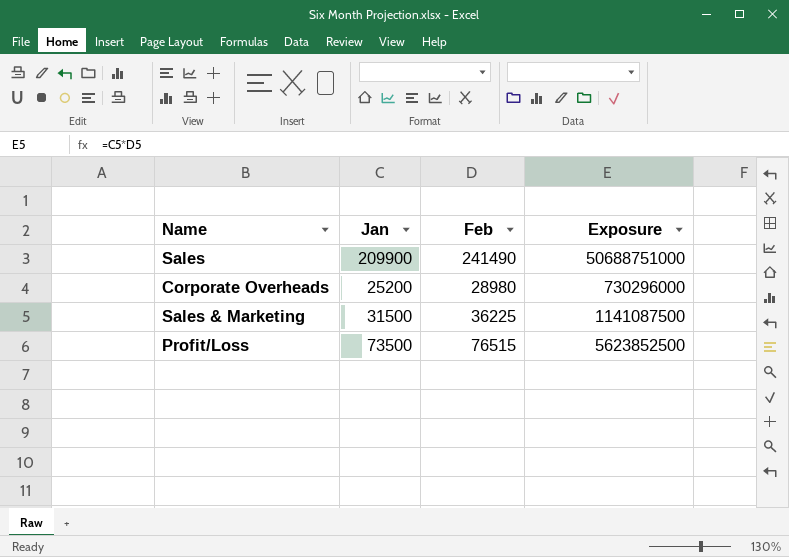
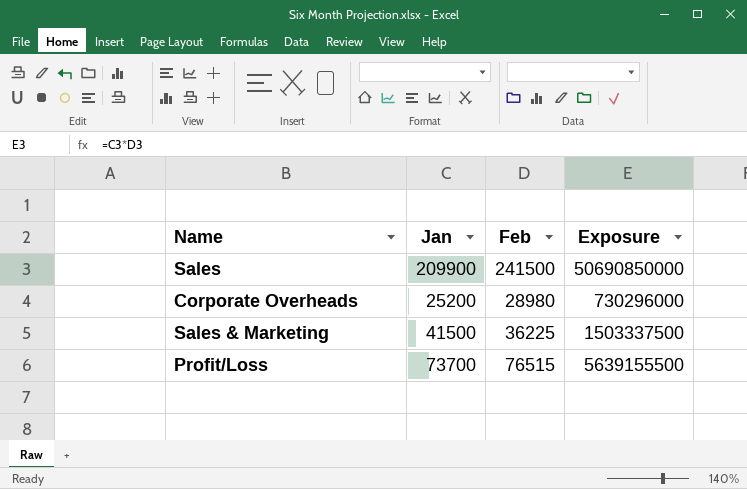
Sales | Feb: 241490 -> 241500
Sales | Exposure: 50688751000 -> 50690850000
Sales & Marketing | Jan: 31500 -> 41500
Sales & Marketing | Exposure: 1141087500 -> 1503337500
Profit/Loss | Jan: 73500 -> 73700
Profit/Loss | Exposure: 5623852500 -> 5639155500

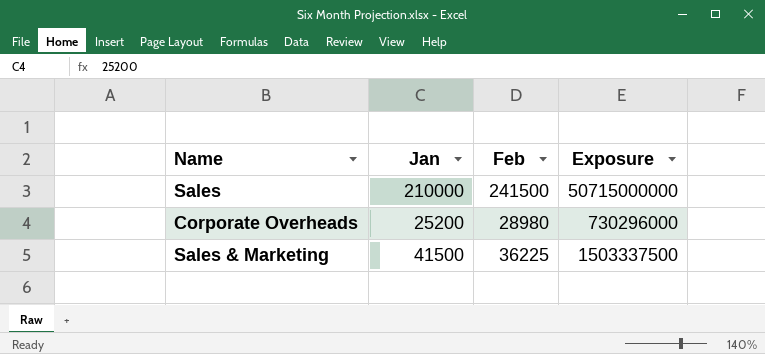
row Profit/Loss: 73700 | 76515 | 5639155500 -> none
Sales | Jan: 209900 -> 210000
Sales | Exposure: 50690850000 -> 50715000000

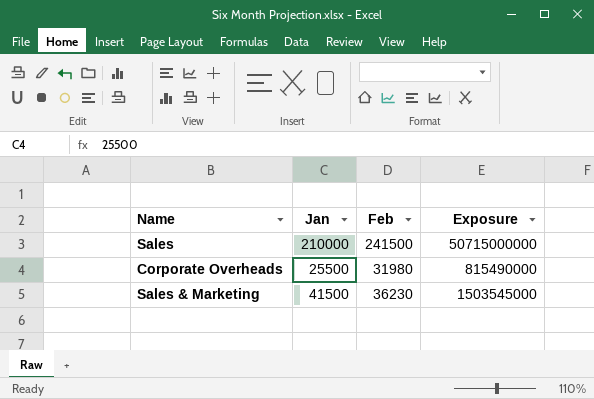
Corporate Overheads | Jan: 25200 -> 25500
Corporate Overheads | Feb: 28980 -> 31980
Corporate Overheads | Exposure: 730296000 -> 815490000
Sales & Marketing | Feb: 36225 -> 36230
Sales & Marketing | Exposure: 1503337500 -> 1503545000

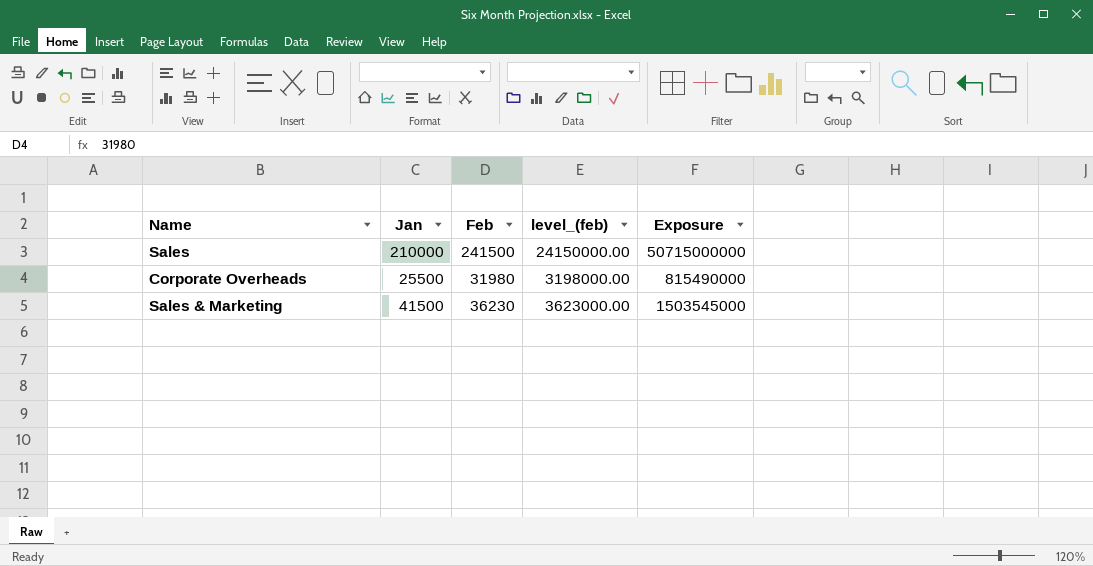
column level_(feb) | formula: none -> [Feb] * 100

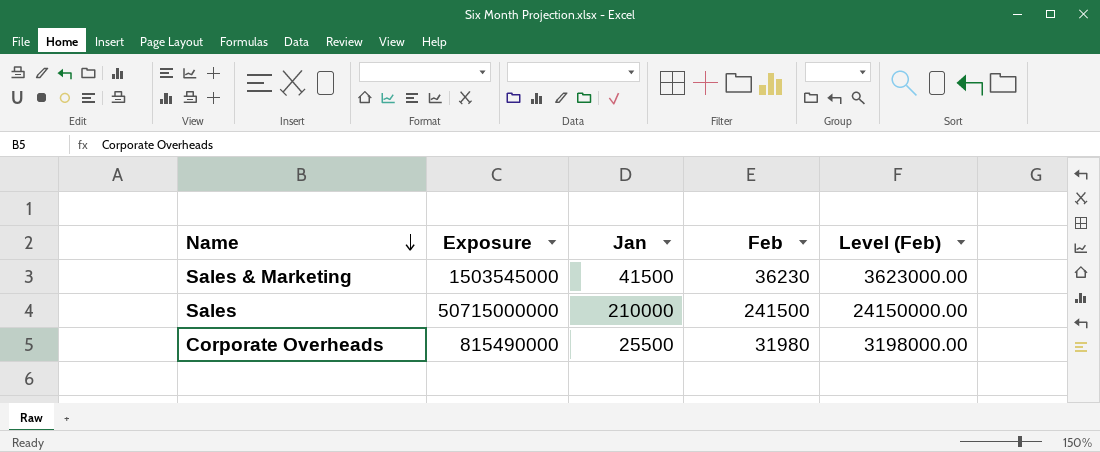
row order: none -> Name descending
column Exposure | position: 5 -> 2
column name: level_(feb) -> Level (Feb)

